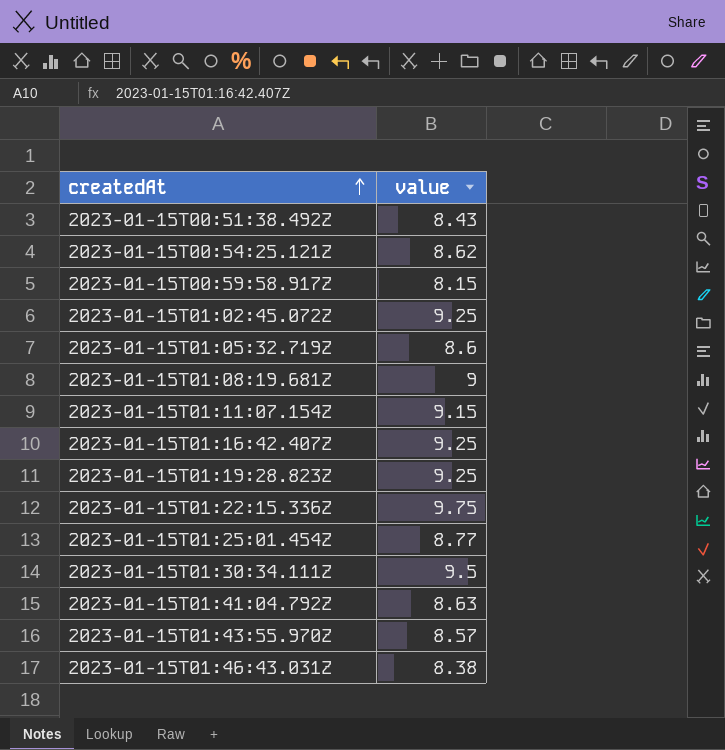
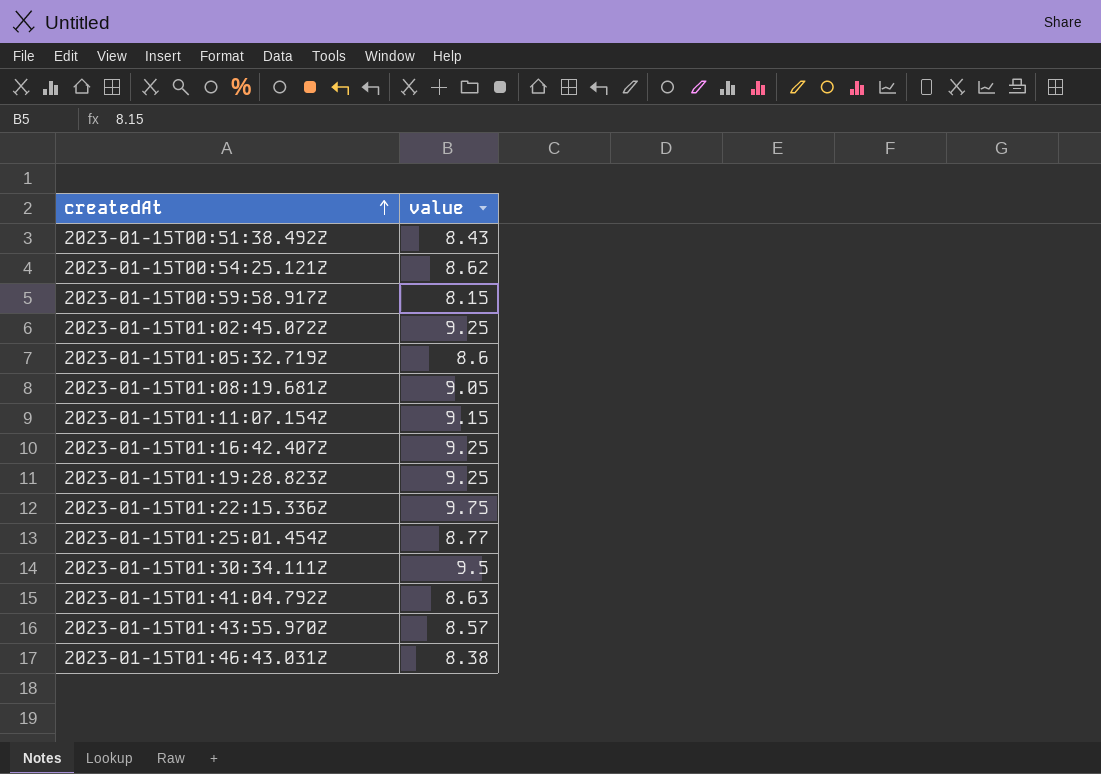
2023-01-15T01:08:19.681Z | value: 9 -> 9.05

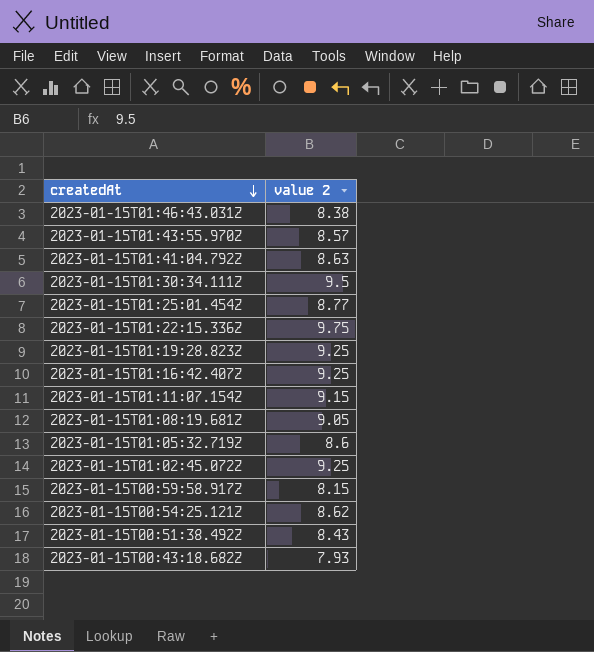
row order: createdAt ascending -> createdAt descending
column name: value -> value 2
row 2023-01-15T00:43:18.682Z: none -> 7.93

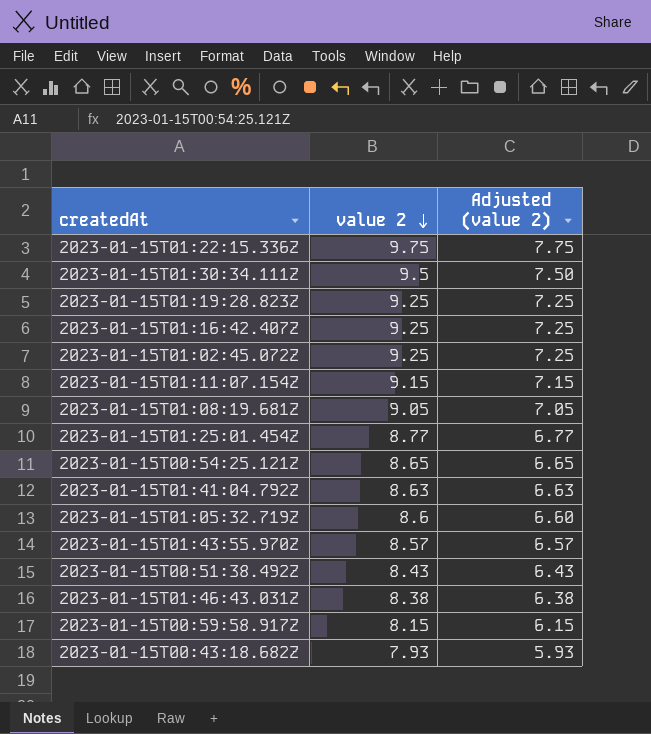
row order: createdAt descending -> value 2 descending
column Adjusted (value 2) | formula: none -> [value 2] - 2
2023-01-15T00:54:25.121Z | value 2: 8.62 -> 8.65

